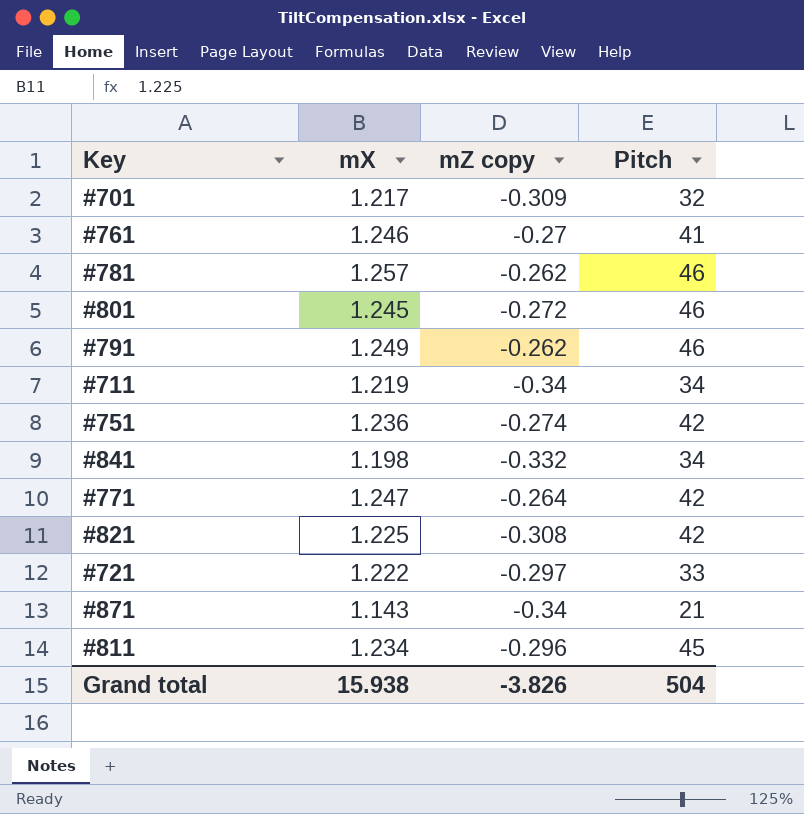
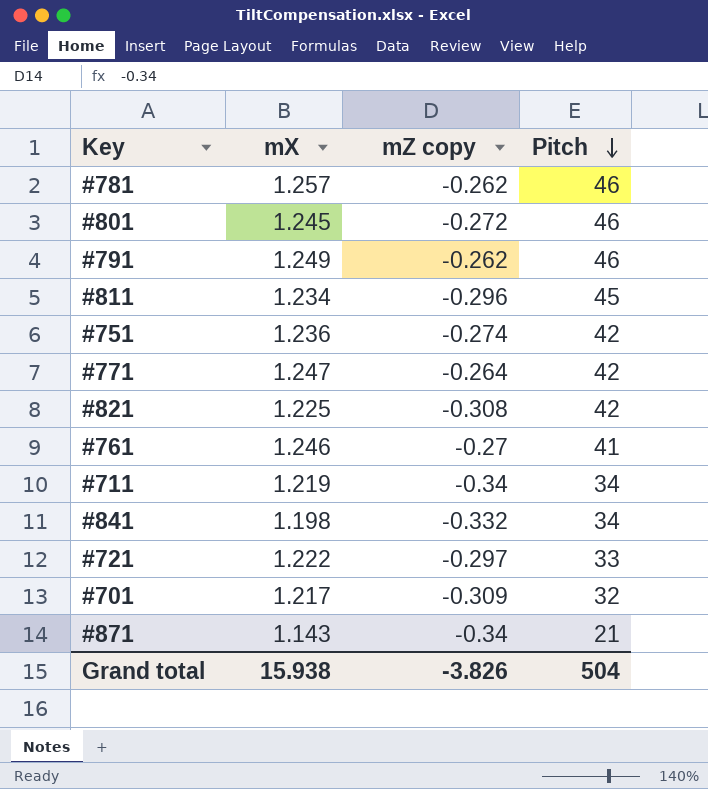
row order: none -> Pitch descending

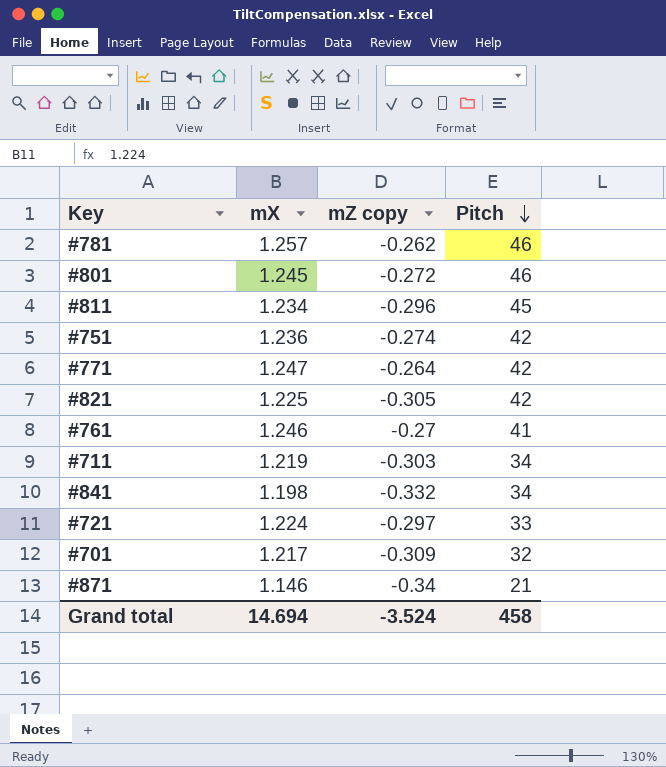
row #791: 1.249 | -0.262 | 46 -> none
#821 | mZ copy: -0.308 -> -0.305
#711 | mZ copy: -0.34 -> -0.303
#721 | mX: 1.222 -> 1.224
#871 | mX: 1.143 -> 1.146
Grand total | mX: 15.938 -> 14.694
Grand total | mZ copy: -3.826 -> -3.524
Grand total | Pitch: 504 -> 458

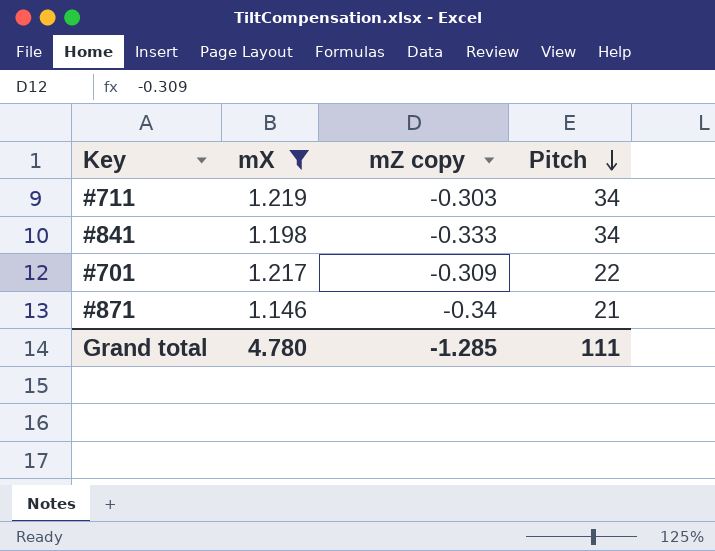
filter: none -> mX <= 1.219
#841 | mZ copy: -0.332 -> -0.333
#701 | Pitch: 32 -> 22
Grand total | mX: 14.694 -> 4.780
Grand total | mZ copy: -3.524 -> -1.285
Grand total | Pitch: 458 -> 111

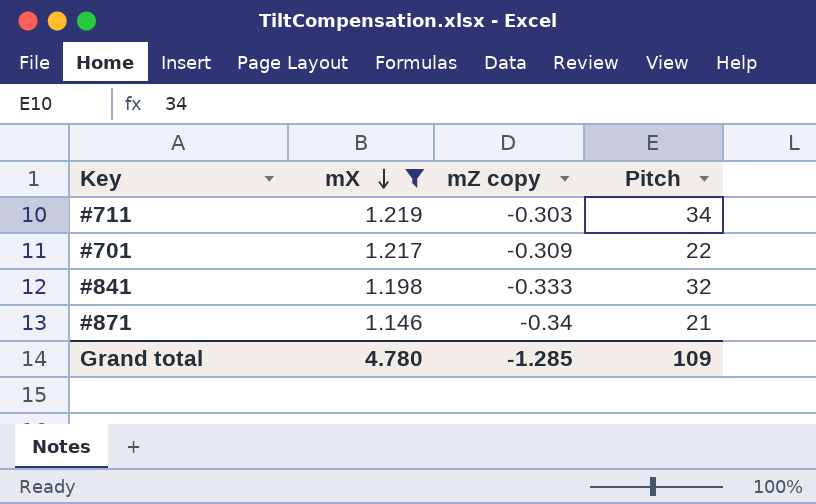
row order: Pitch descending -> mX descending
#841 | Pitch: 34 -> 32
Grand total | Pitch: 111 -> 109

